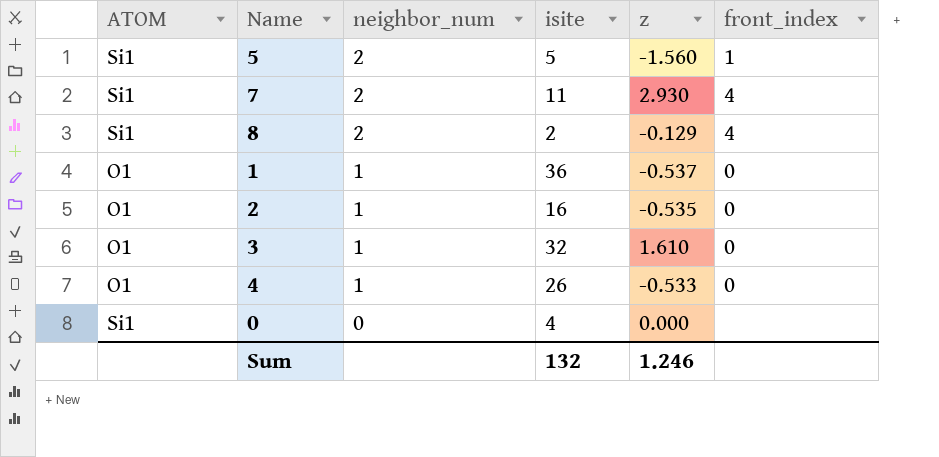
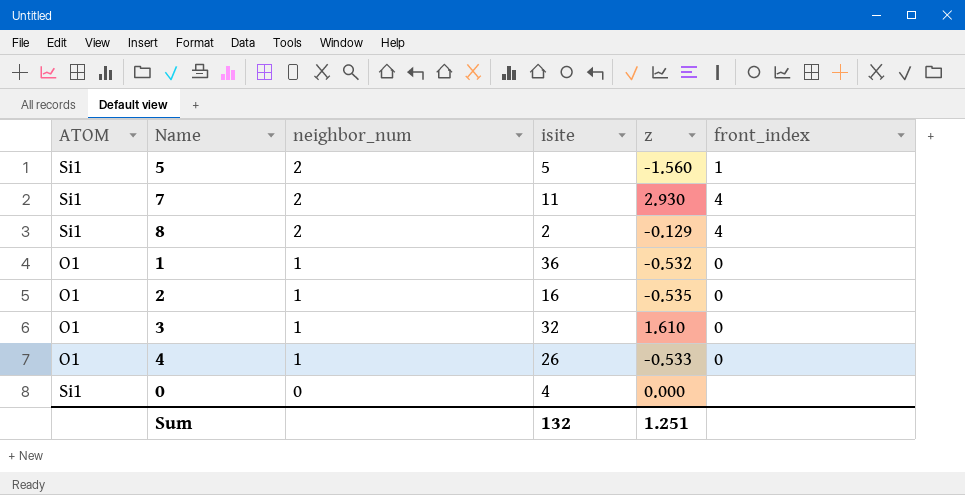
1 | z: -0.537 -> -0.532
Sum | z: 1.246 -> 1.251

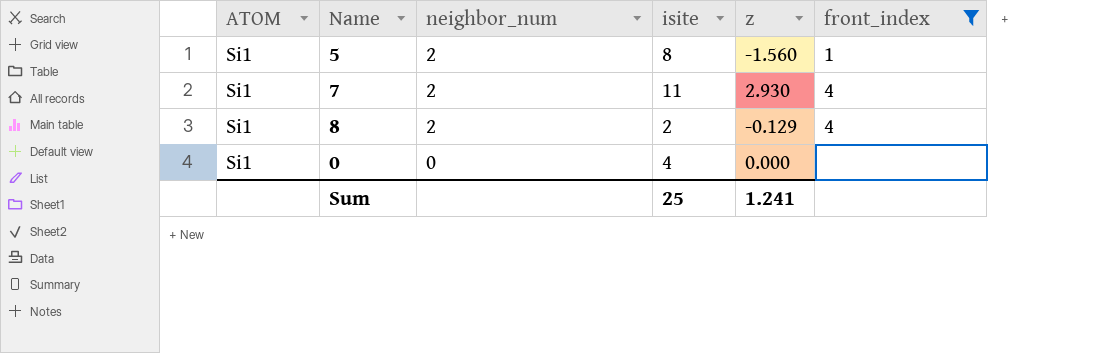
filter: none -> front_index != 0
5 | isite: 5 -> 8
Sum | isite: 132 -> 25
Sum | z: 1.251 -> 1.241

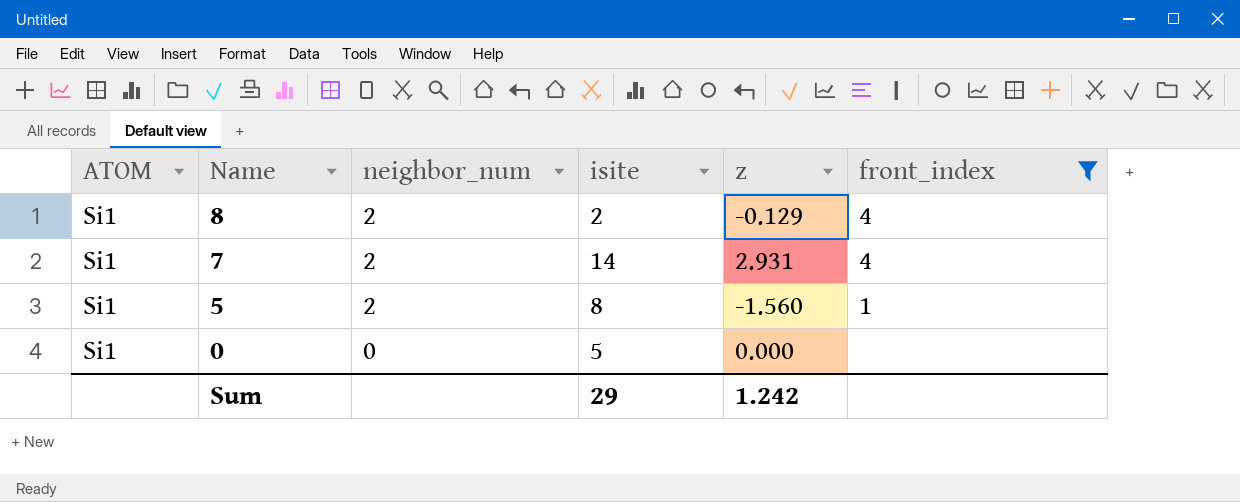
row order: neighbor_num descending -> Name descending
7 | isite: 11 -> 14
7 | z: 2.930 -> 2.931
0 | isite: 4 -> 5
Sum | isite: 25 -> 29
Sum | z: 1.241 -> 1.242

